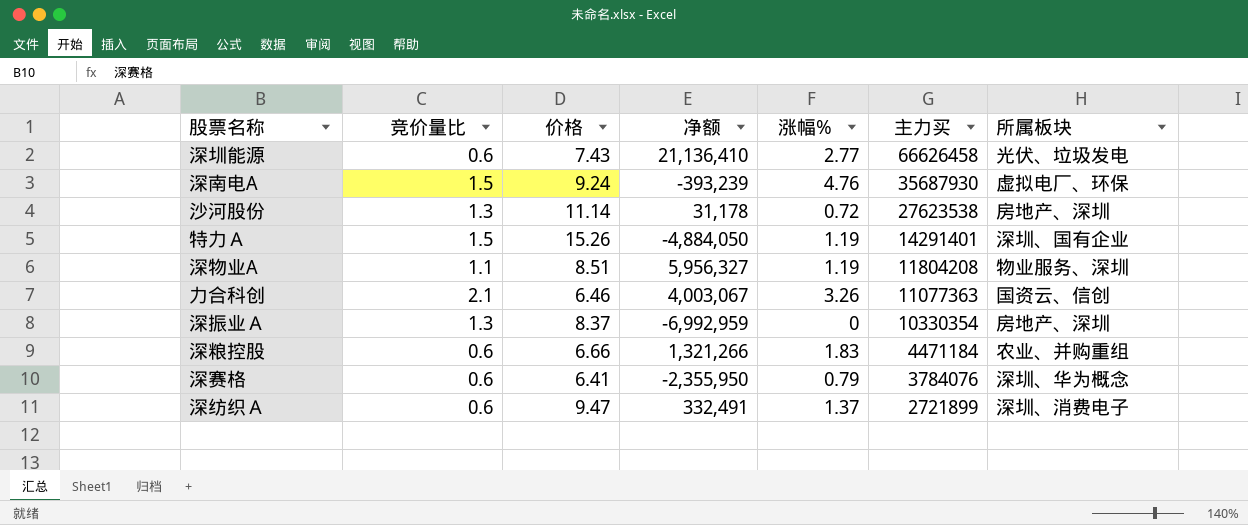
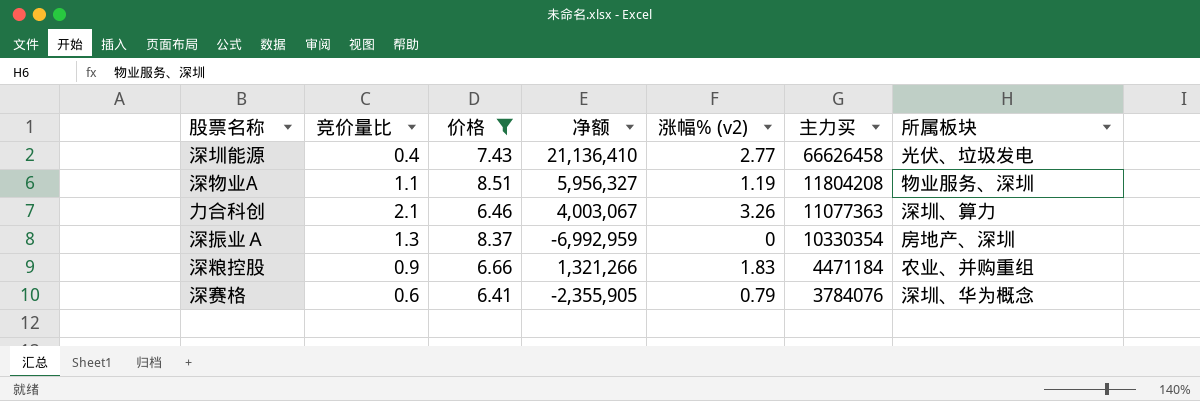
filter: none -> 价格 <= 8.51
column name: 涨幅% -> 涨幅% (v2)
深圳能源 | 竞价量比: 0.6 -> 0.4
力合科创 | 所属板块: 国资云、信创 -> 深圳、算力
深粮控股 | 竞价量比: 0.6 -> 0.9
深赛格 | 净额: -2,355,950 -> -2,355,905

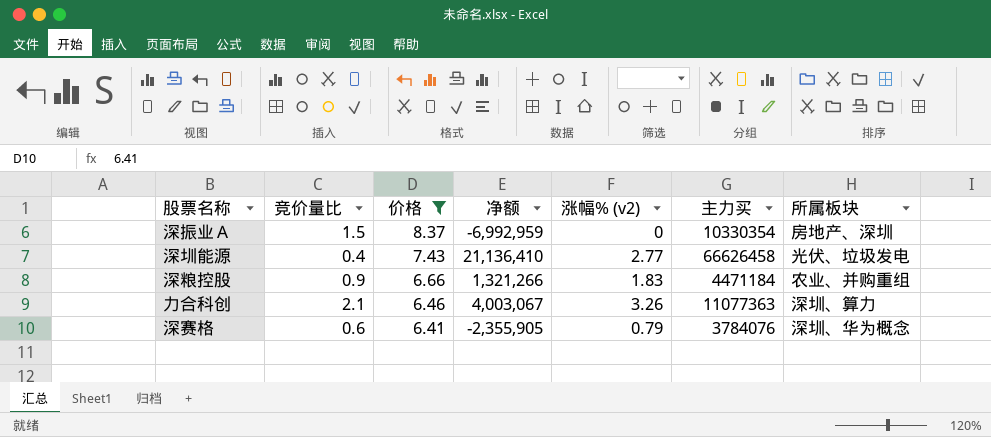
row order: 主力买 descending -> 价格 descending
row 深物业A: 1.1 | 8.51 | 5,956,327 | 1.19 | 11804208 | 物业服务、深圳 -> none
深振业Ａ | 竞价量比: 1.3 -> 1.5

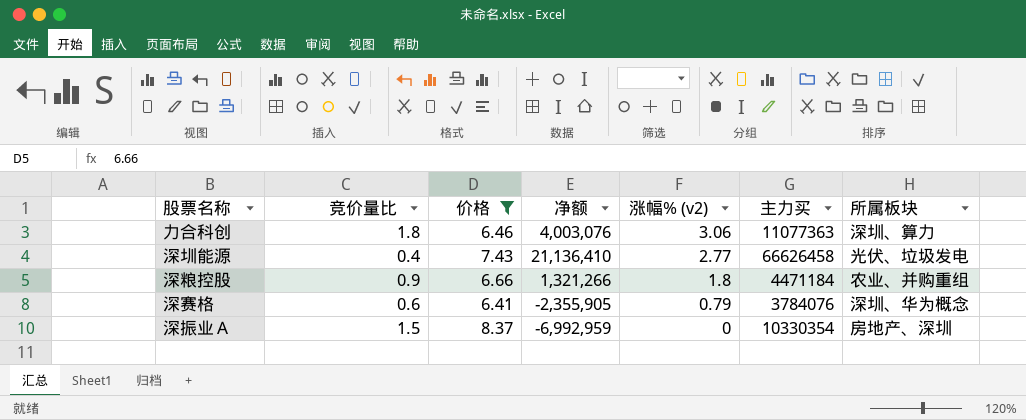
row order: 价格 descending -> 涨幅% (v2) descending
力合科创 | 竞价量比: 2.1 -> 1.8
力合科创 | 净额: 4,003,067 -> 4,003,076
力合科创 | 涨幅% (v2): 3.26 -> 3.06
深粮控股 | 涨幅% (v2): 1.83 -> 1.8

